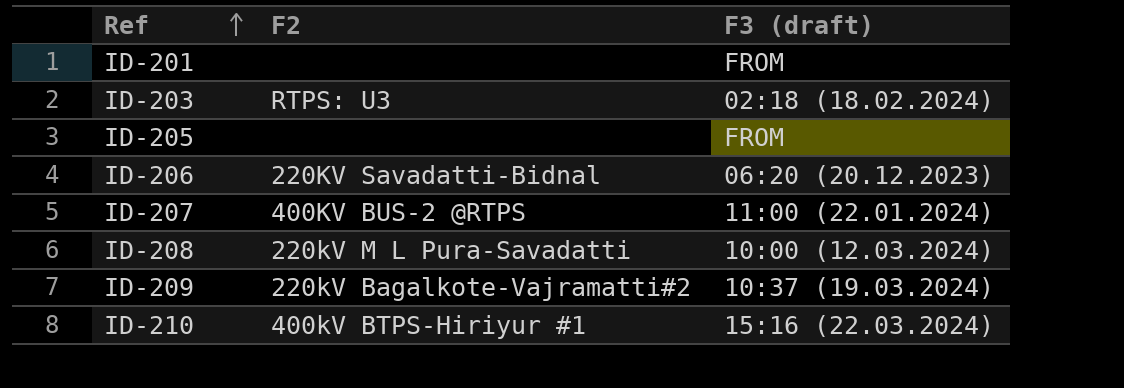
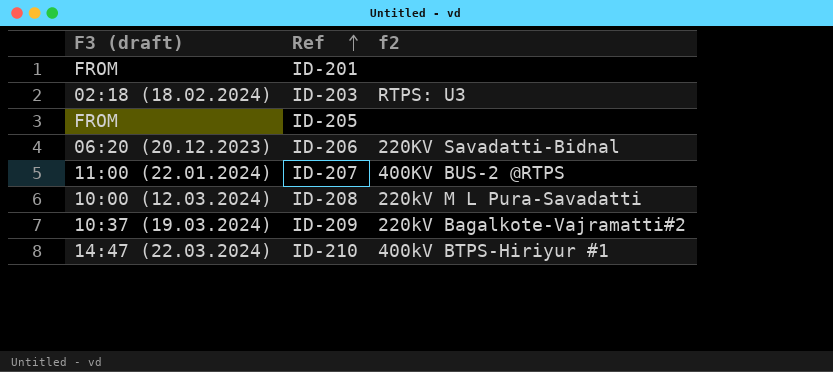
column F3 (draft) | position: 3 -> 1
column name: F2 -> f2
ID-210 | F3 (draft): 15:16 (22.03.2024) -> 14:47 (22.03.2024)

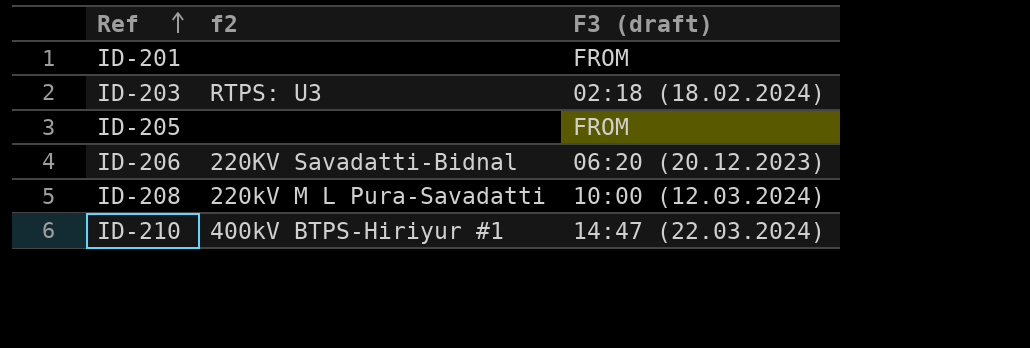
column F3 (draft) | position: 1 -> 3
row ID-207: 11:00 (22.01.2024) | 400KV BUS-2 @RTPS -> none
row ID-209: 10:37 (19.03.2024) | 220kV Bagalkote-Vajramatti#2 -> none

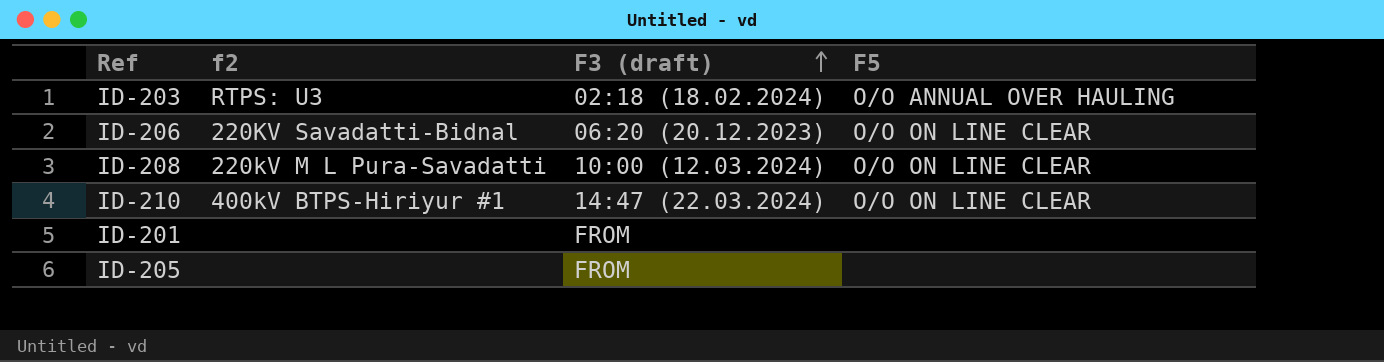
row order: Ref ascending -> F3 (draft) ascending
column F5 | position: none -> 4

